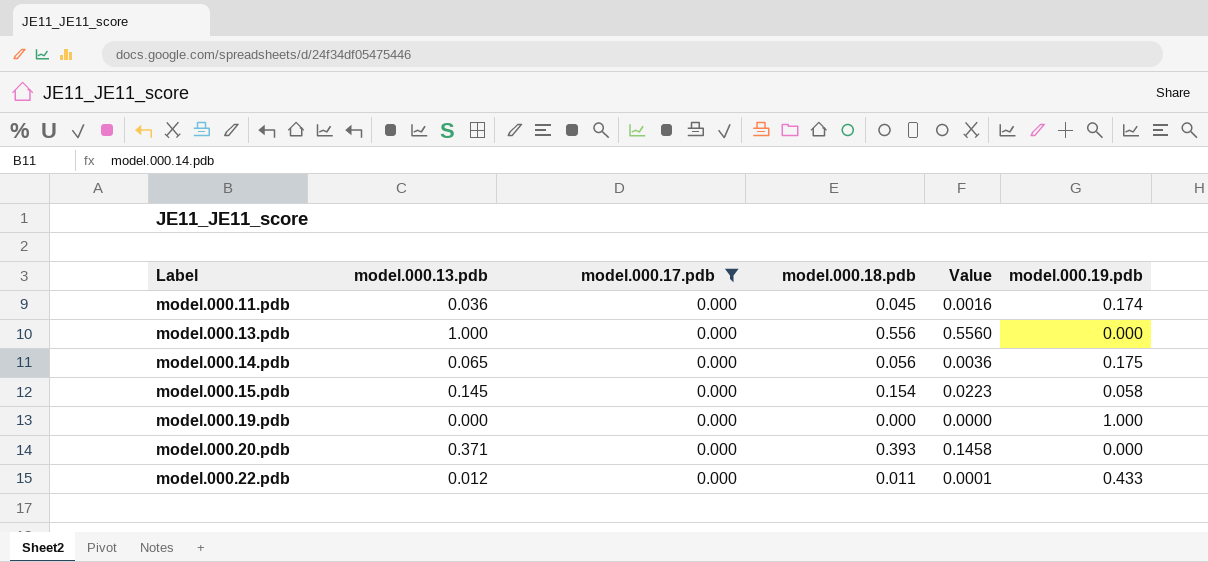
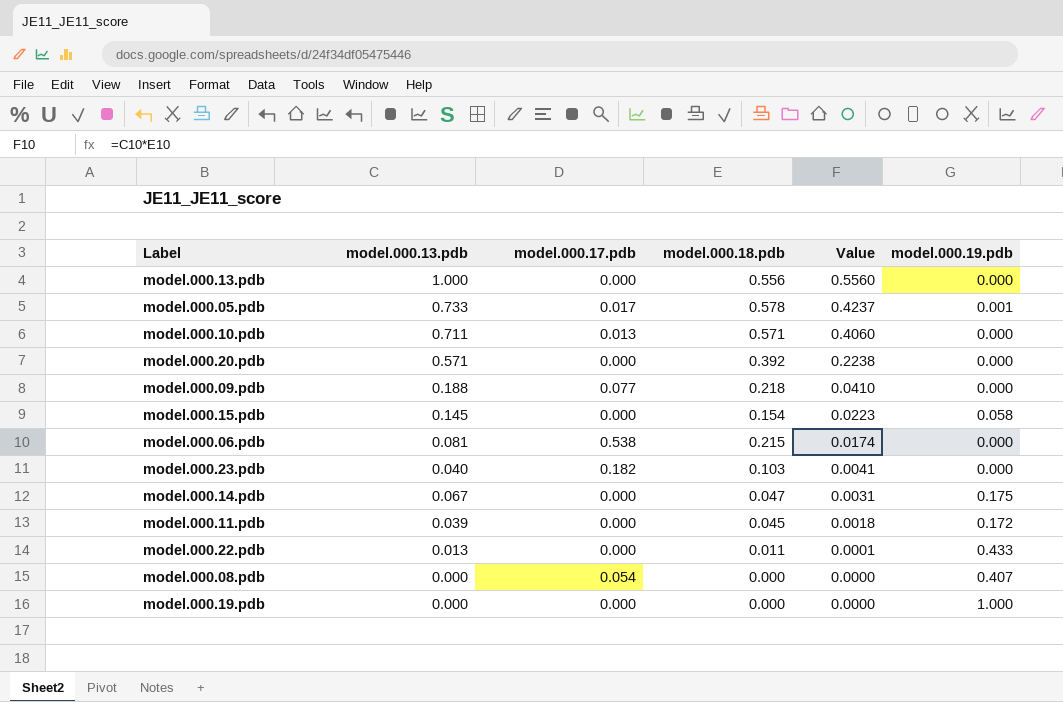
filter: model.000.17.pdb = 0.000 -> none
row order: Label ascending -> Value descending
model.000.20.pdb | model.000.13.pdb: 0.371 -> 0.571
model.000.20.pdb | model.000.18.pdb: 0.393 -> 0.392
model.000.20.pdb | Value: 0.1458 -> 0.2238
model.000.14.pdb | model.000.13.pdb: 0.065 -> 0.067
model.000.14.pdb | model.000.18.pdb: 0.056 -> 0.047
model.000.14.pdb | Value: 0.0036 -> 0.0031
model.000.11.pdb | model.000.13.pdb: 0.036 -> 0.039
model.000.11.pdb | Value: 0.0016 -> 0.0018
model.000.11.pdb | model.000.19.pdb: 0.174 -> 0.172
model.000.22.pdb | model.000.13.pdb: 0.012 -> 0.013

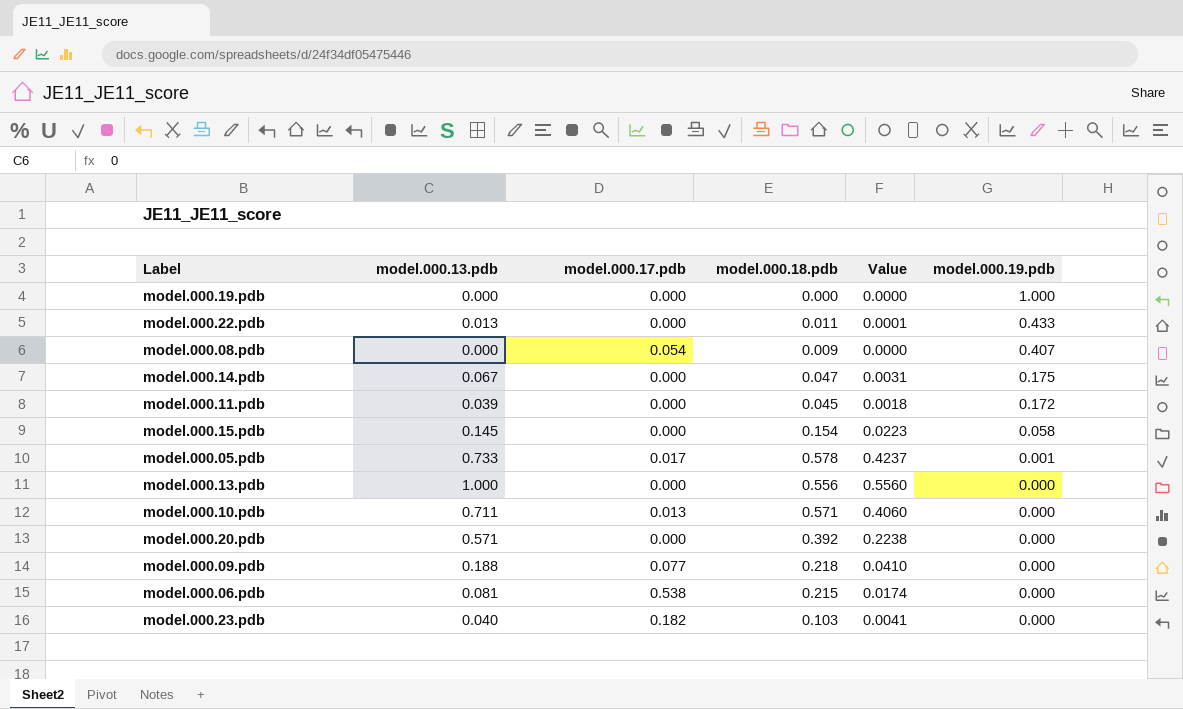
row order: Value descending -> model.000.19.pdb descending
model.000.08.pdb | model.000.18.pdb: 0.000 -> 0.009

